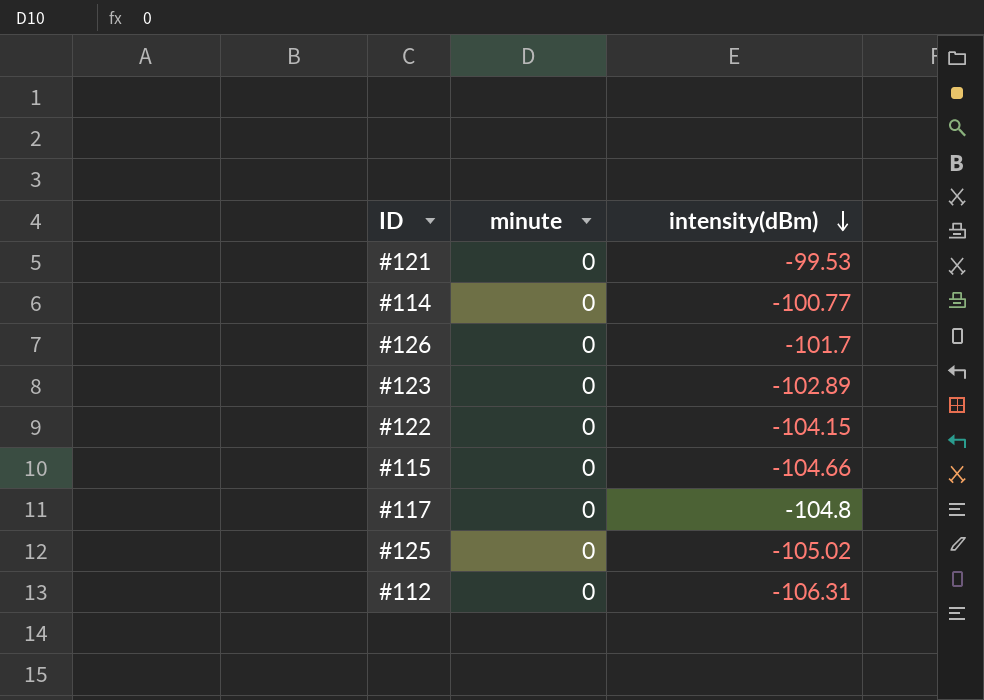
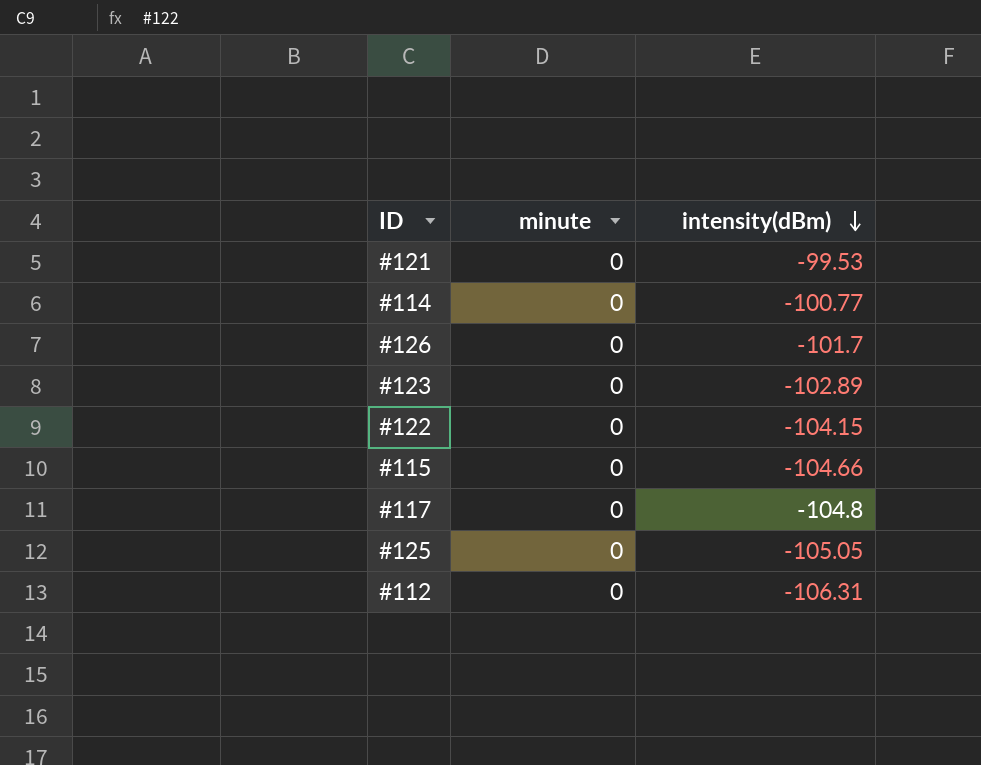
#125 | intensity(dBm): -105.02 -> -105.05

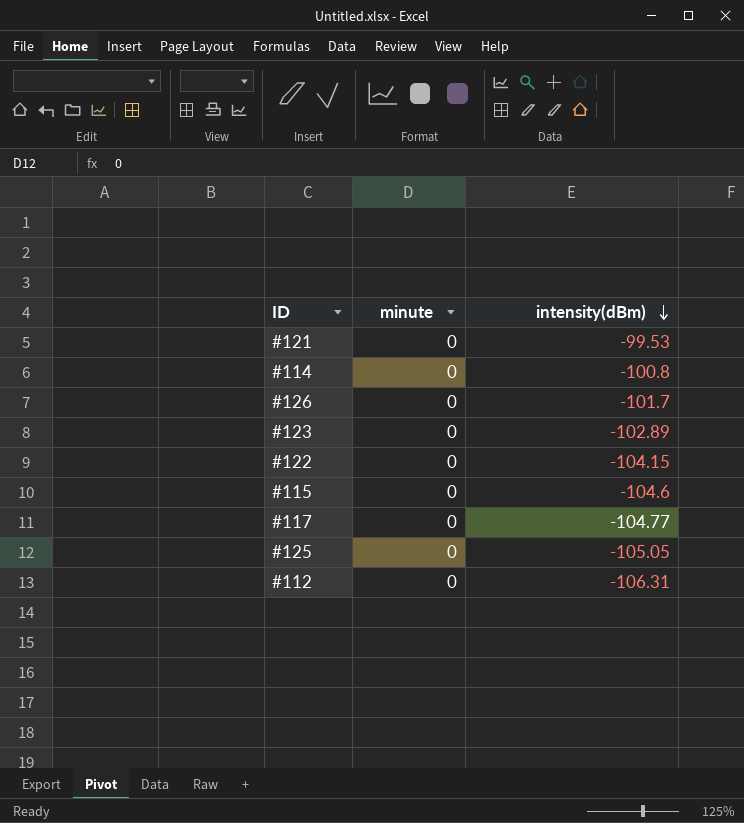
#114 | intensity(dBm): -100.77 -> -100.8
#115 | intensity(dBm): -104.66 -> -104.6
#117 | intensity(dBm): -104.8 -> -104.77

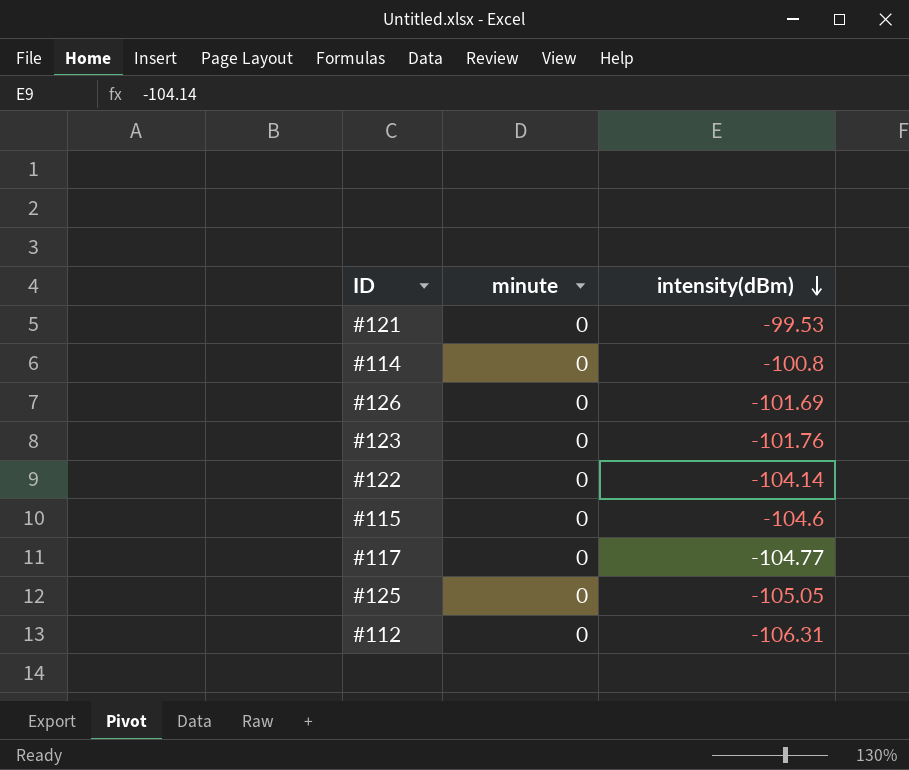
#126 | intensity(dBm): -101.7 -> -101.69
#123 | intensity(dBm): -102.89 -> -101.76
#122 | intensity(dBm): -104.15 -> -104.14

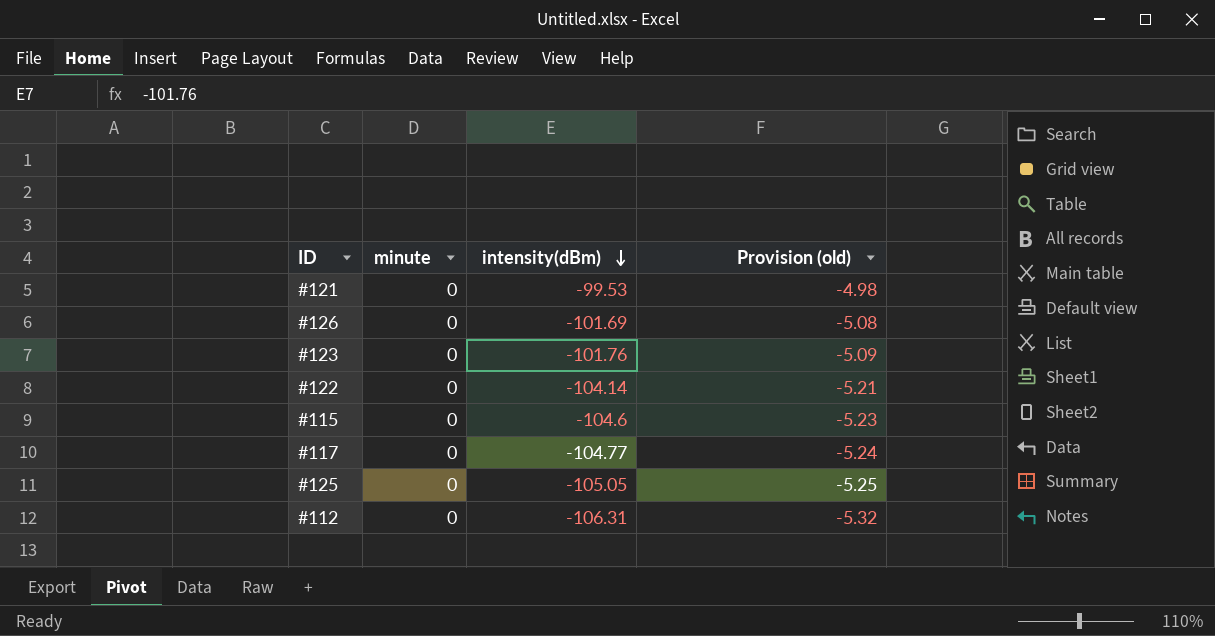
column Provision (old) | formula: none -> [intensity(dBm)] * 0.05
row #114: 0 | -100.8 -> none

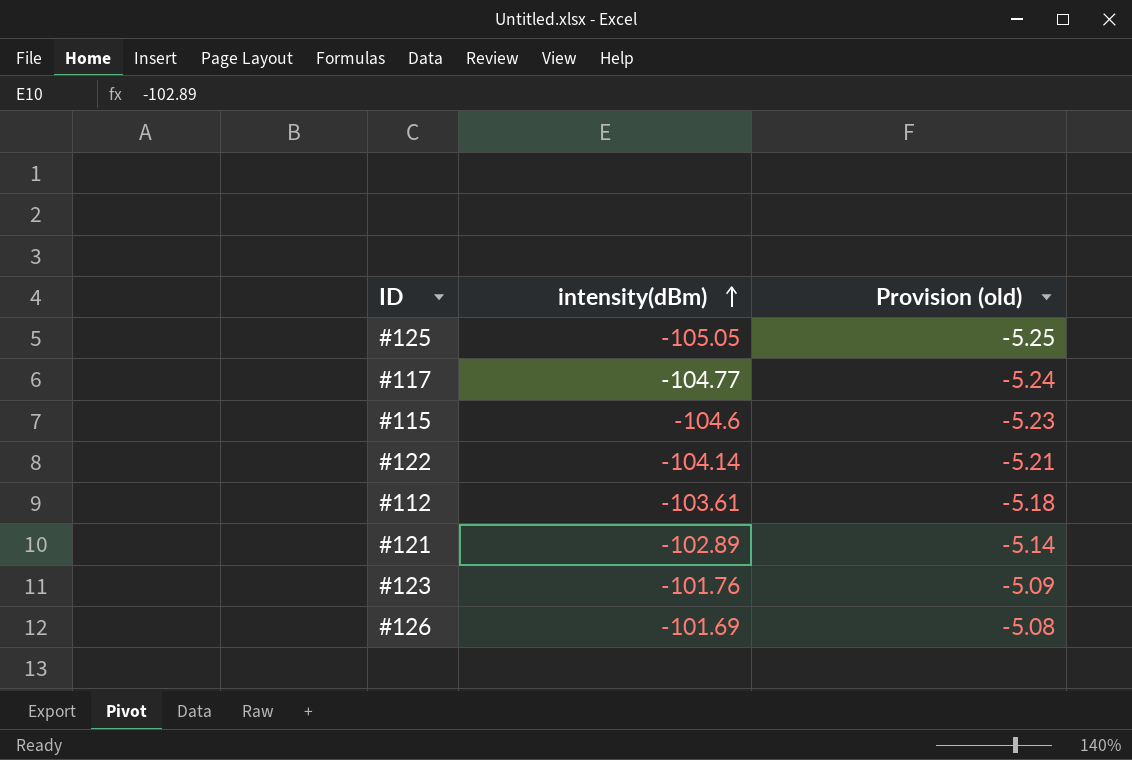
row order: intensity(dBm) descending -> intensity(dBm) ascending
column minute | position: 2 -> none
#112 | intensity(dBm): -106.31 -> -103.61
#112 | Provision (old): -5.32 -> -5.18
#121 | intensity(dBm): -99.53 -> -102.89
#121 | Provision (old): -4.98 -> -5.14

